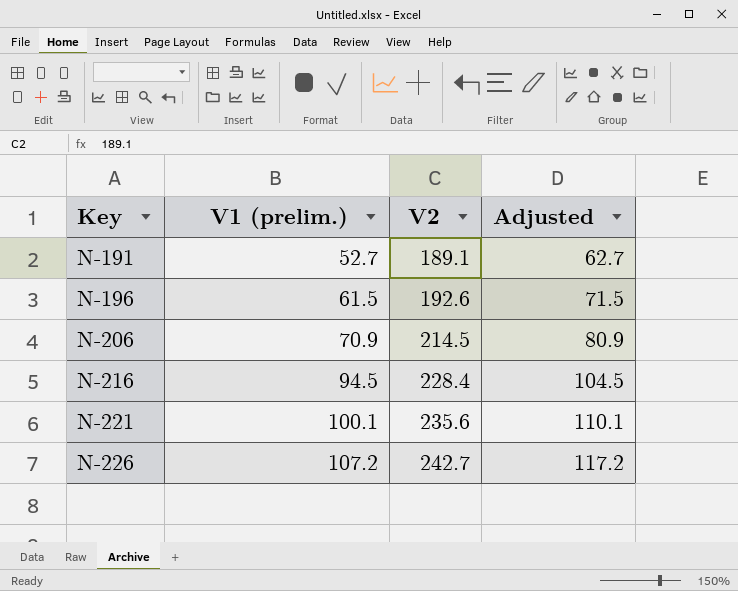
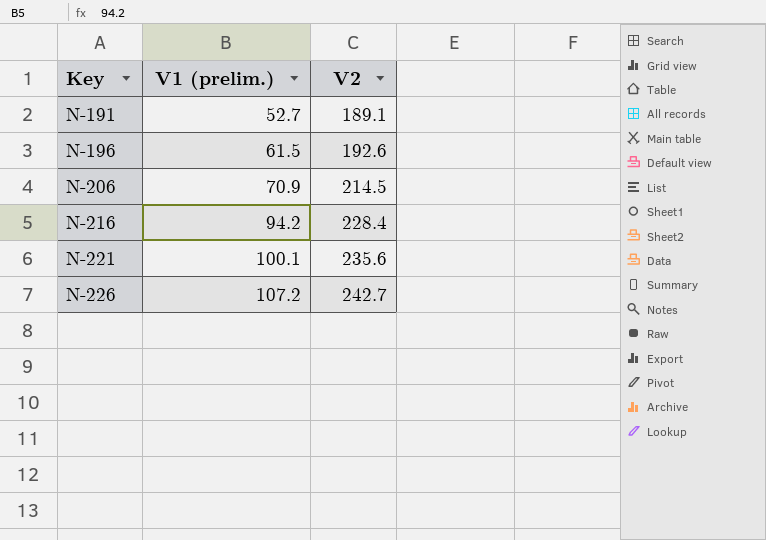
column Adjusted | formula: [V1 (prelim.)] + 10 -> none
N-216 | V1 (prelim.): 94.5 -> 94.2

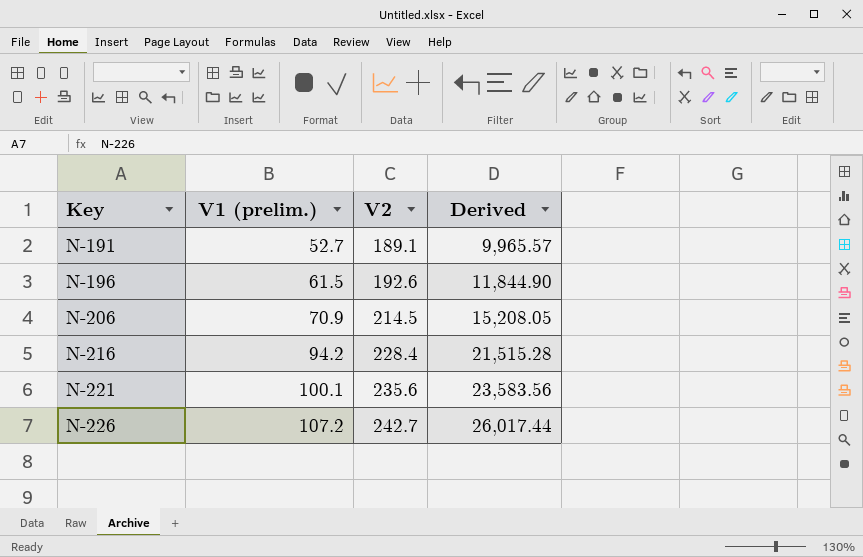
column Derived | formula: none -> [V1 (prelim.)] * [V2]

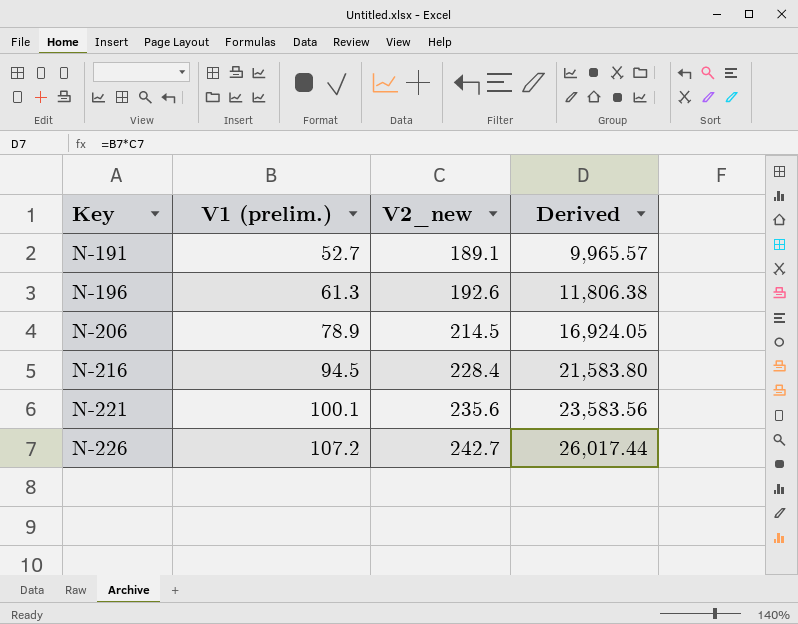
column name: V2 -> V2_new
N-196 | V1 (prelim.): 61.5 -> 61.3
N-196 | Derived: 11,844.90 -> 11,806.38
N-206 | V1 (prelim.): 70.9 -> 78.9
N-206 | Derived: 15,208.05 -> 16,924.05
N-216 | V1 (prelim.): 94.2 -> 94.5
N-216 | Derived: 21,515.28 -> 21,583.80

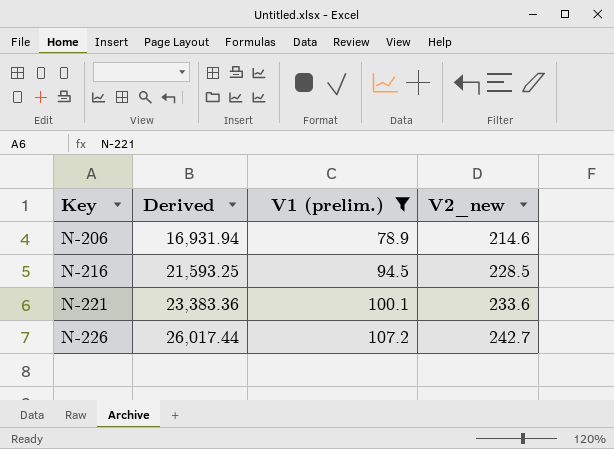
filter: none -> V1 (prelim.) >= 78.9
column Derived | position: 4 -> 2
N-206 | Derived: 16,924.05 -> 16,931.94
N-206 | V2_new: 214.5 -> 214.6
N-216 | Derived: 21,583.80 -> 21,593.25
N-216 | V2_new: 228.4 -> 228.5
N-221 | Derived: 23,583.56 -> 23,383.36
N-221 | V2_new: 235.6 -> 233.6

